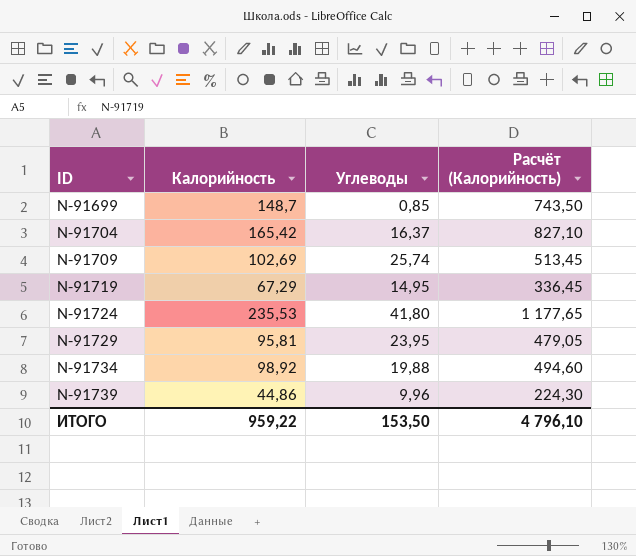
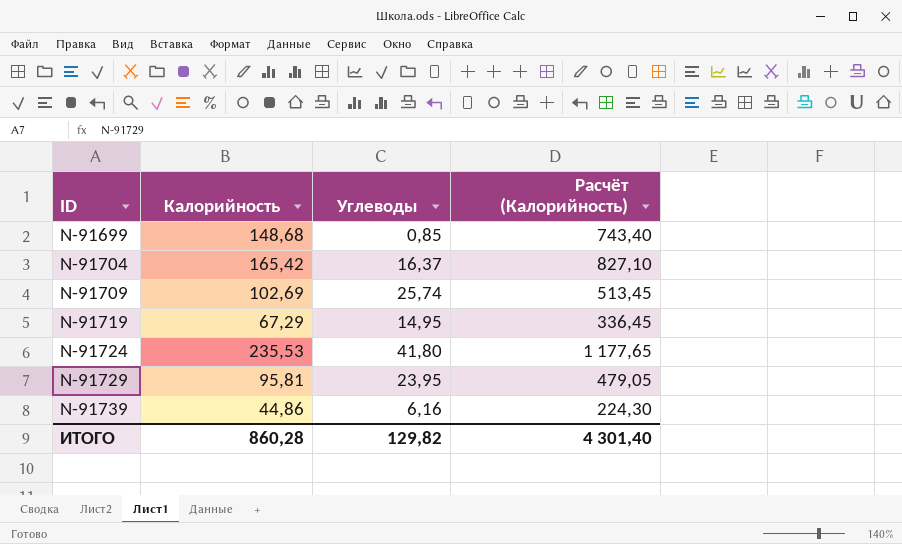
row N-91734: 98,92 | 19,88 | 494,60 -> none
N-91699 | Калорийность: 148,7 -> 148,68
N-91699 | Расчёт (Калорийность): 743,50 -> 743,40
N-91739 | Углеводы: 9,96 -> 6,16
ИТОГО | Калорийность: 959,22 -> 860,28
ИТОГО | Углеводы: 153,50 -> 129,82
ИТОГО | Расчёт (Калорийность): 4 796,10 -> 4 301,40

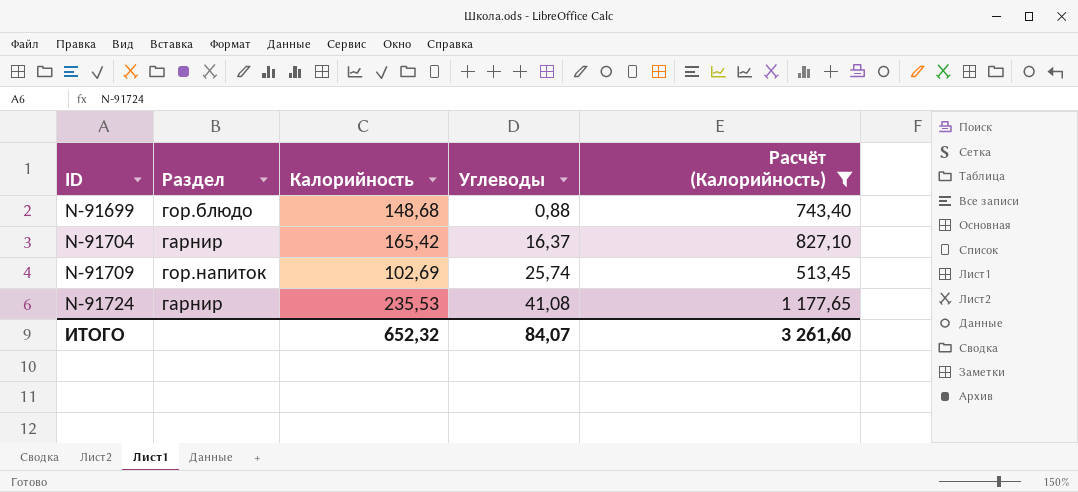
filter: none -> Расчёт (Калорийность) >= 513,45
column Раздел | position: none -> 2
N-91699 | Углеводы: 0,85 -> 0,88
N-91724 | Углеводы: 41,80 -> 41,08
ИТОГО | Калорийность: 860,28 -> 652,32
ИТОГО | Углеводы: 129,82 -> 84,07
ИТОГО | Расчёт (Калорийность): 4 301,40 -> 3 261,60

